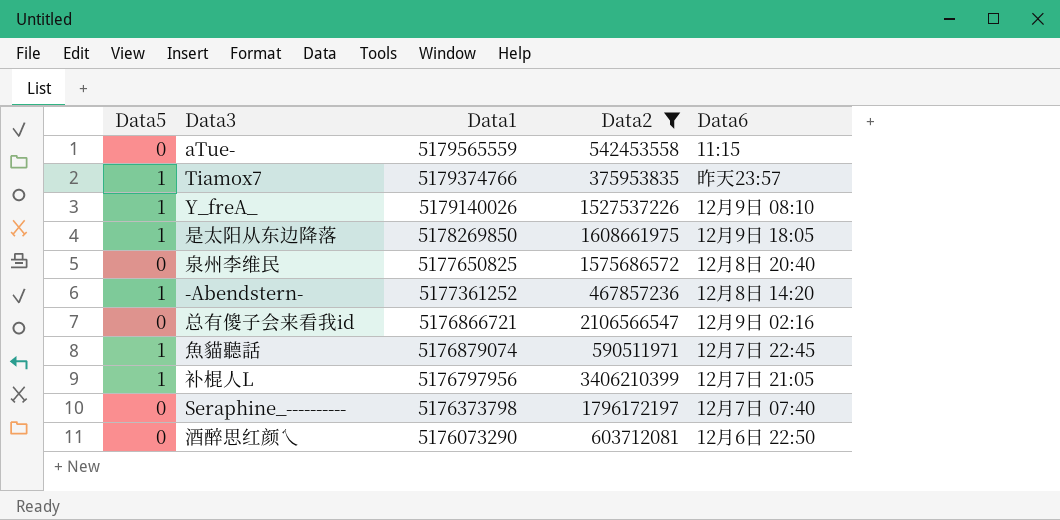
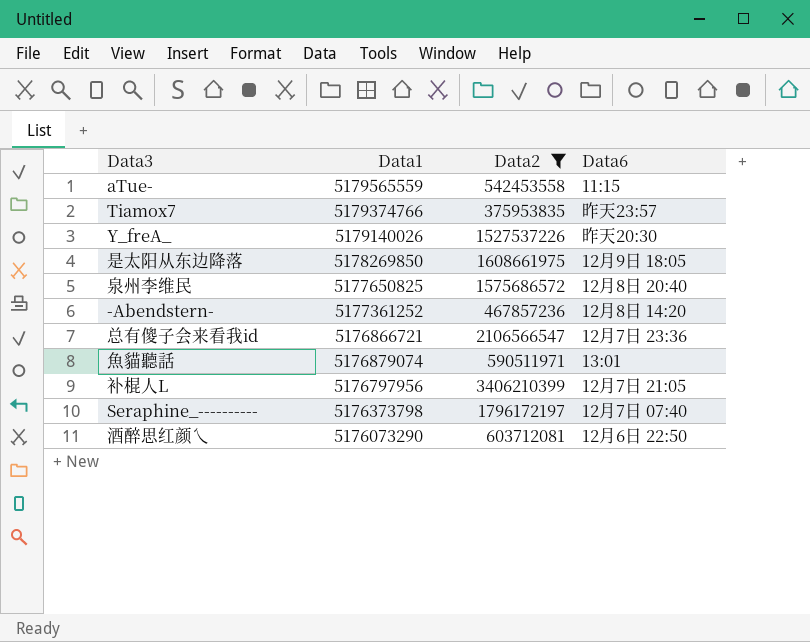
column Data5 | position: 1 -> none
Y_freA_ | Data6: 12月9日 08:10 -> 昨天20:30
总有傻子会来看我id | Data6: 12月9日 02:16 -> 12月7日 23:36
魚貓聽話 | Data6: 12月7日 22:45 -> 13:01

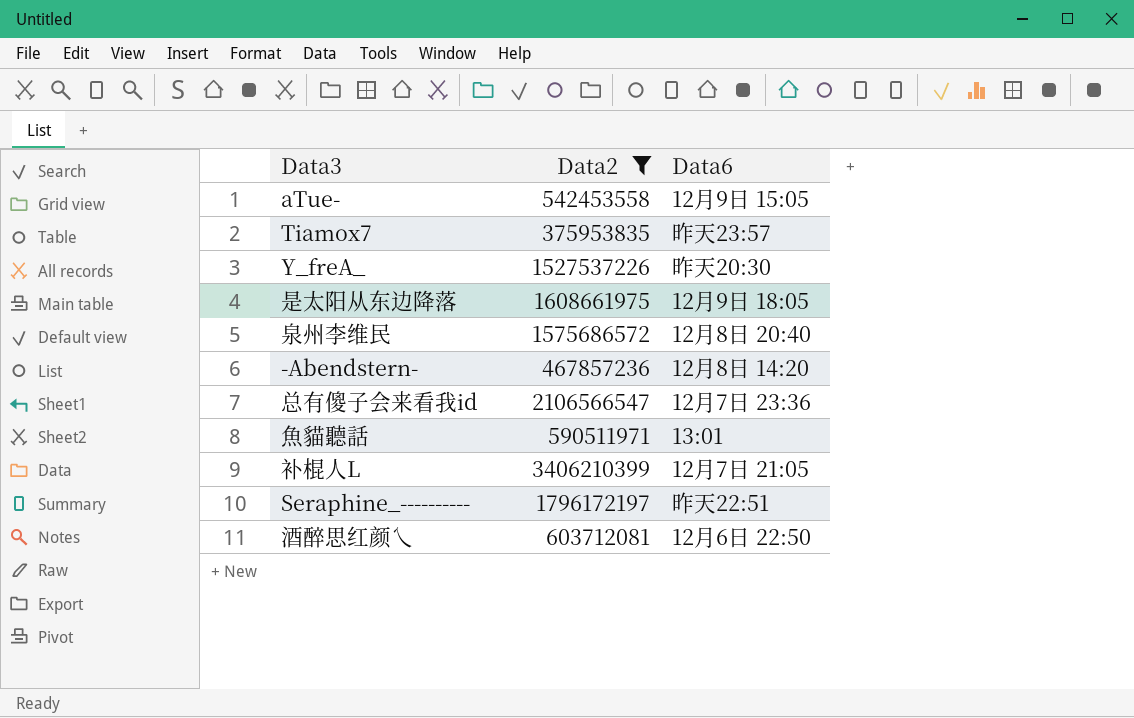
column Data1 | position: 2 -> none
aTue- | Data6: 11:15 -> 12月9日 15:05
Seraphine_---------- | Data6: 12月7日 07:40 -> 昨天22:51

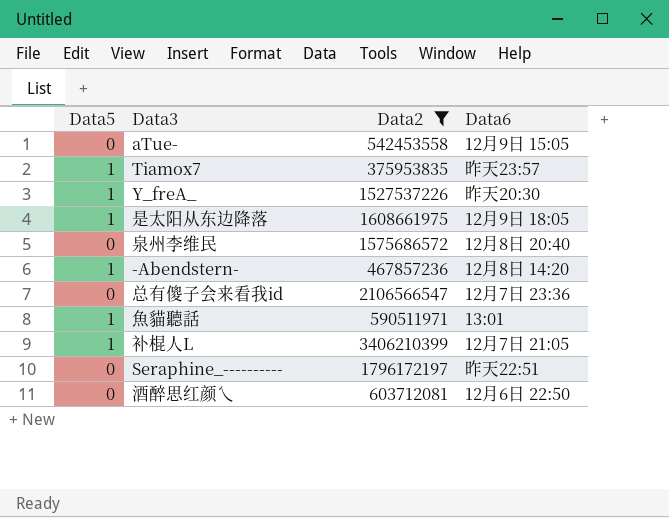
column Data5 | position: none -> 1

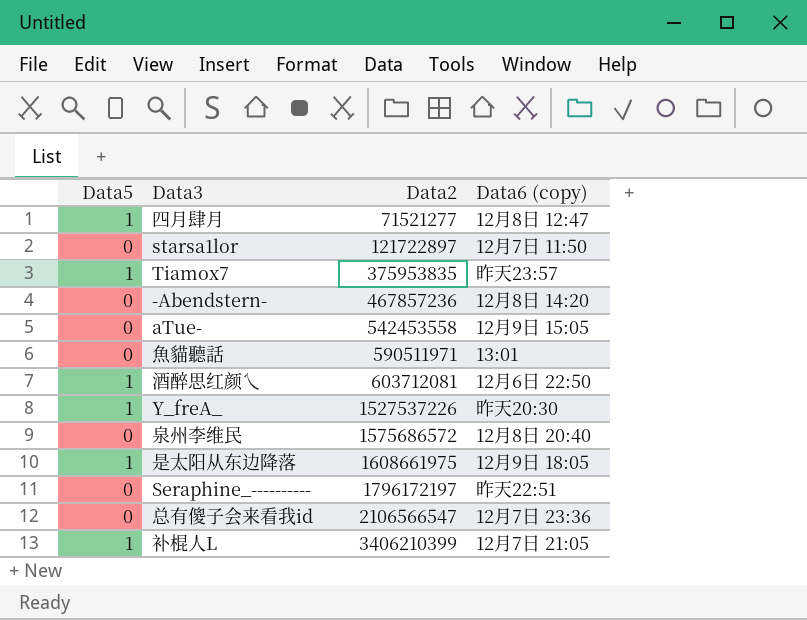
filter: Data2 >= 375953835 -> none
row order: none -> Data2 ascending
column name: Data6 -> Data6 (copy)
-Abendstern- | Data5: 1 -> 0
魚貓聽話 | Data5: 1 -> 0
酒醉思红颜乀 | Data5: 0 -> 1

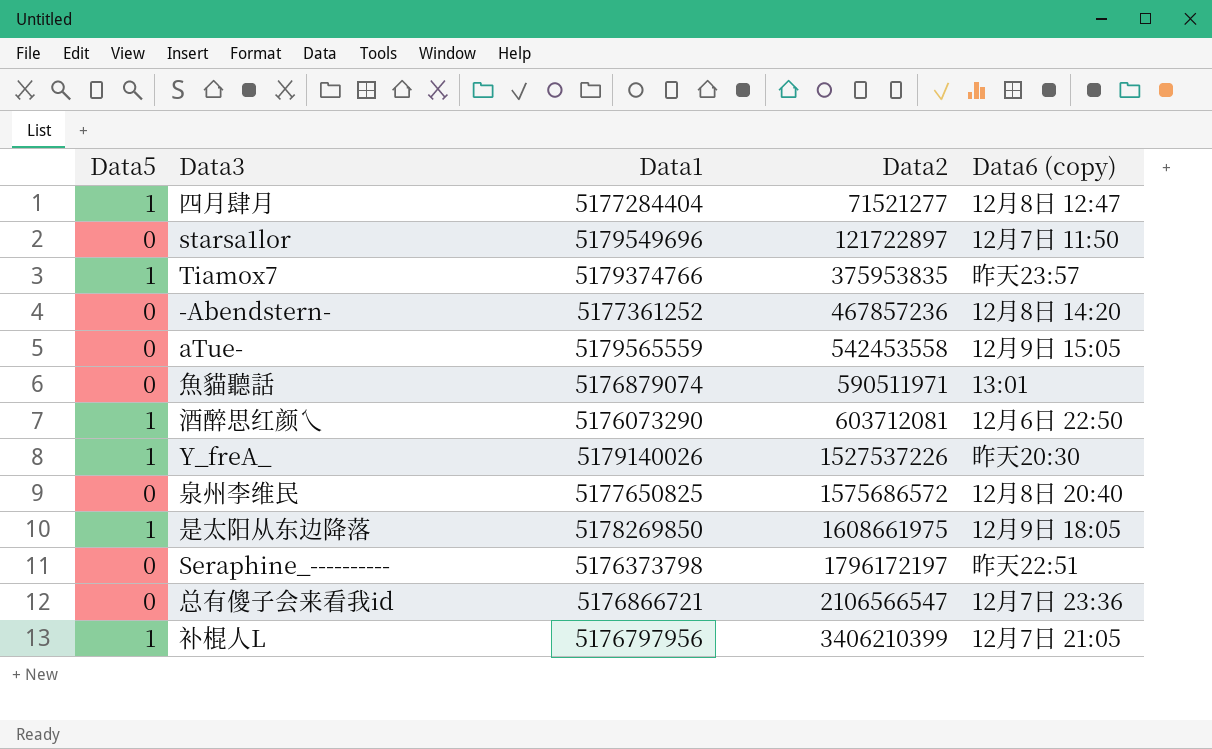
column Data1 | position: none -> 3

